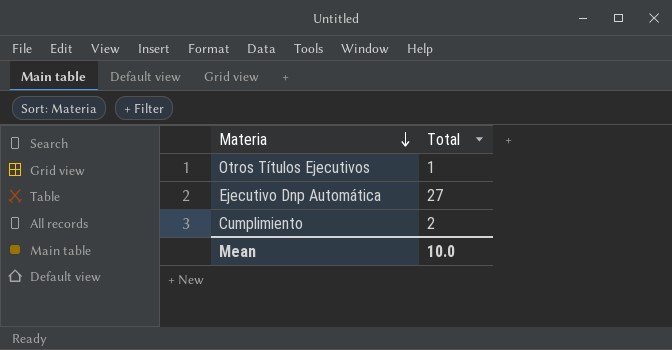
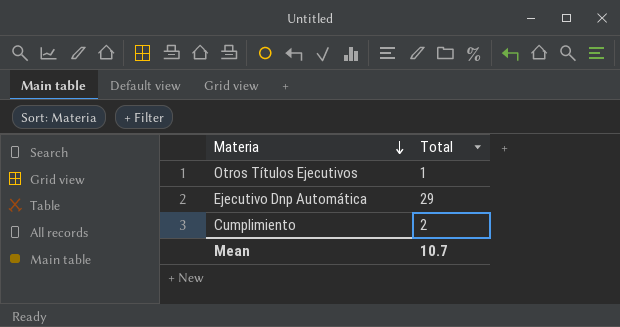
Ejecutivo Dnp Automática | Total: 27 -> 29
Mean | Total: 10.0 -> 10.7

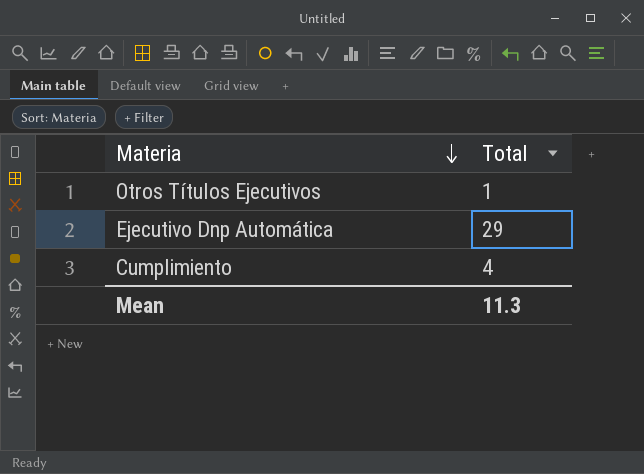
Cumplimiento | Total: 2 -> 4
Mean | Total: 10.7 -> 11.3

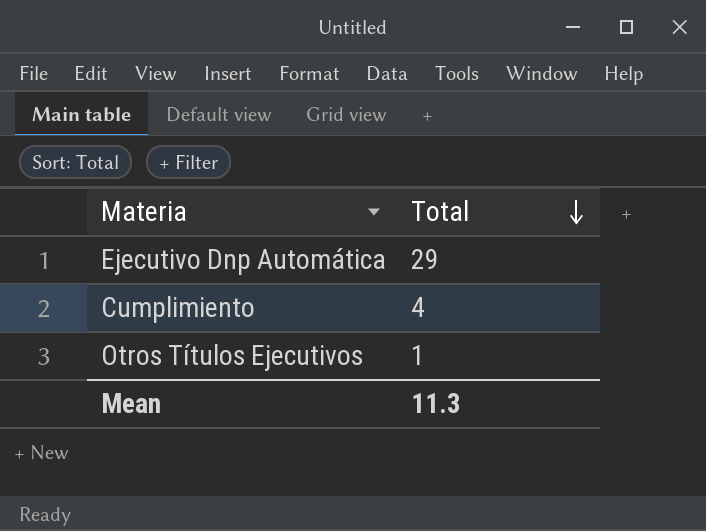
row order: Materia descending -> Total descending

